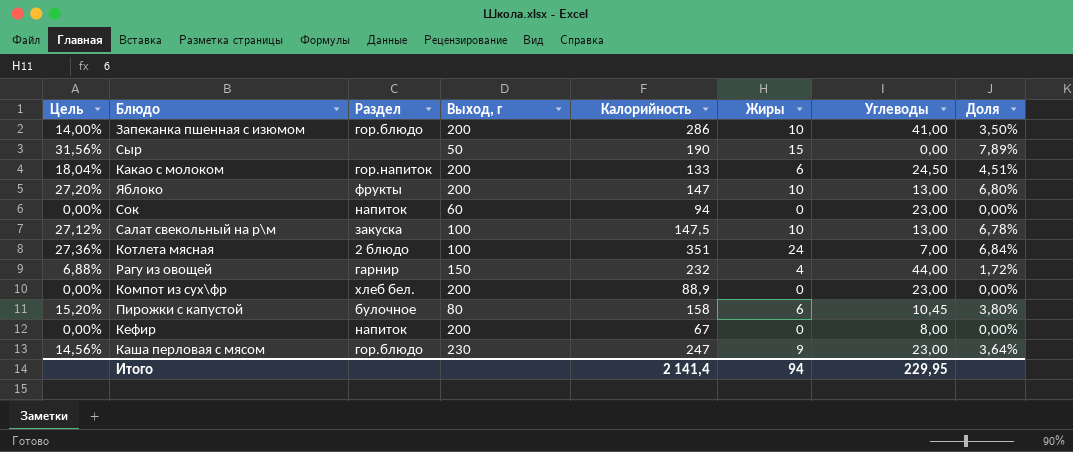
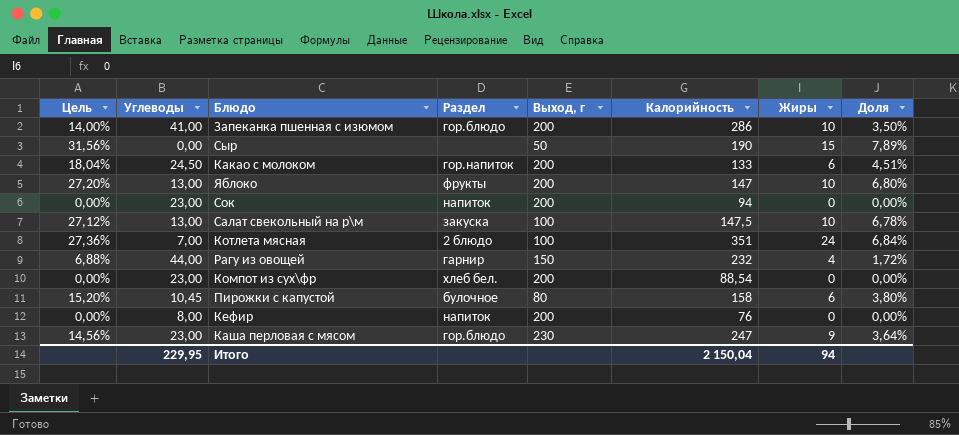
column Углеводы | position: 7 -> 2
Сок | Выход, г: 60 -> 200
Компот из сух\фр | Калорийность: 88,9 -> 88,54
Кефир | Калорийность: 67 -> 76
Итого | Калорийность: 2 141,4 -> 2 150,04

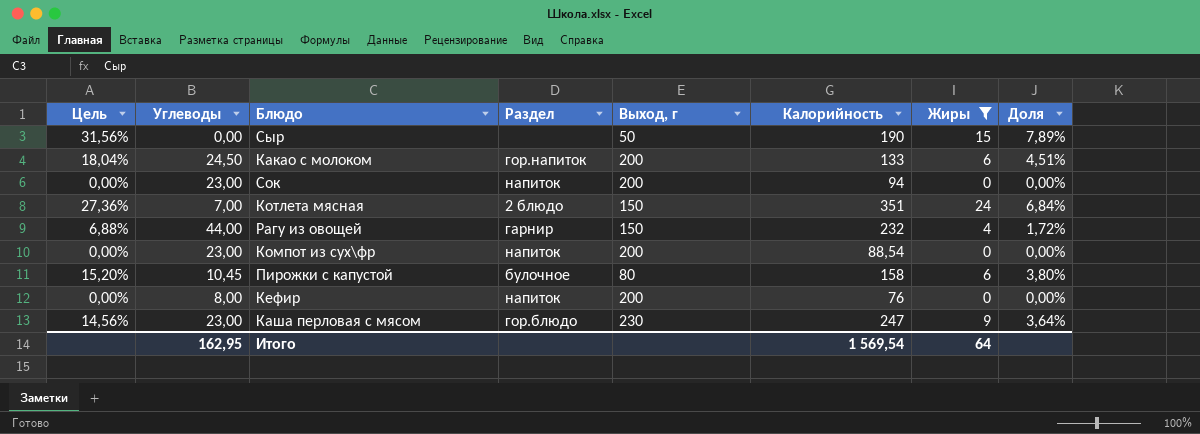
filter: none -> Жиры != 10
Котлета мясная | Выход, г: 100 -> 150
Компот из сух\фр | Раздел: хлеб бел. -> напиток
Итого | Углеводы: 229,95 -> 162,95
Итого | Калорийность: 2 150,04 -> 1 569,54
Итого | Жиры: 94 -> 64

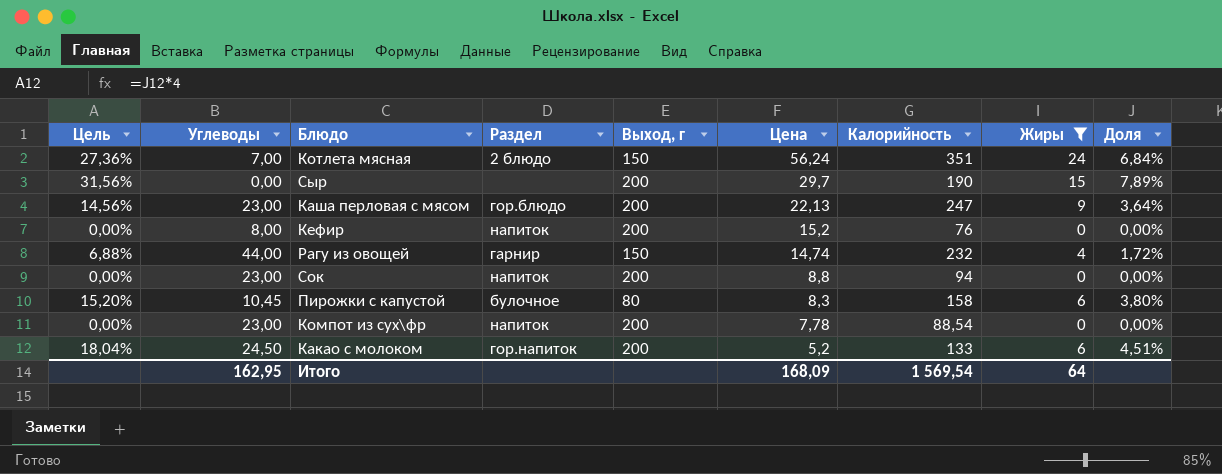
row order: none -> Цена descending
column Цена | position: none -> 6
Сыр | Выход, г: 50 -> 200
Каша перловая с мясом | Выход, г: 230 -> 200

